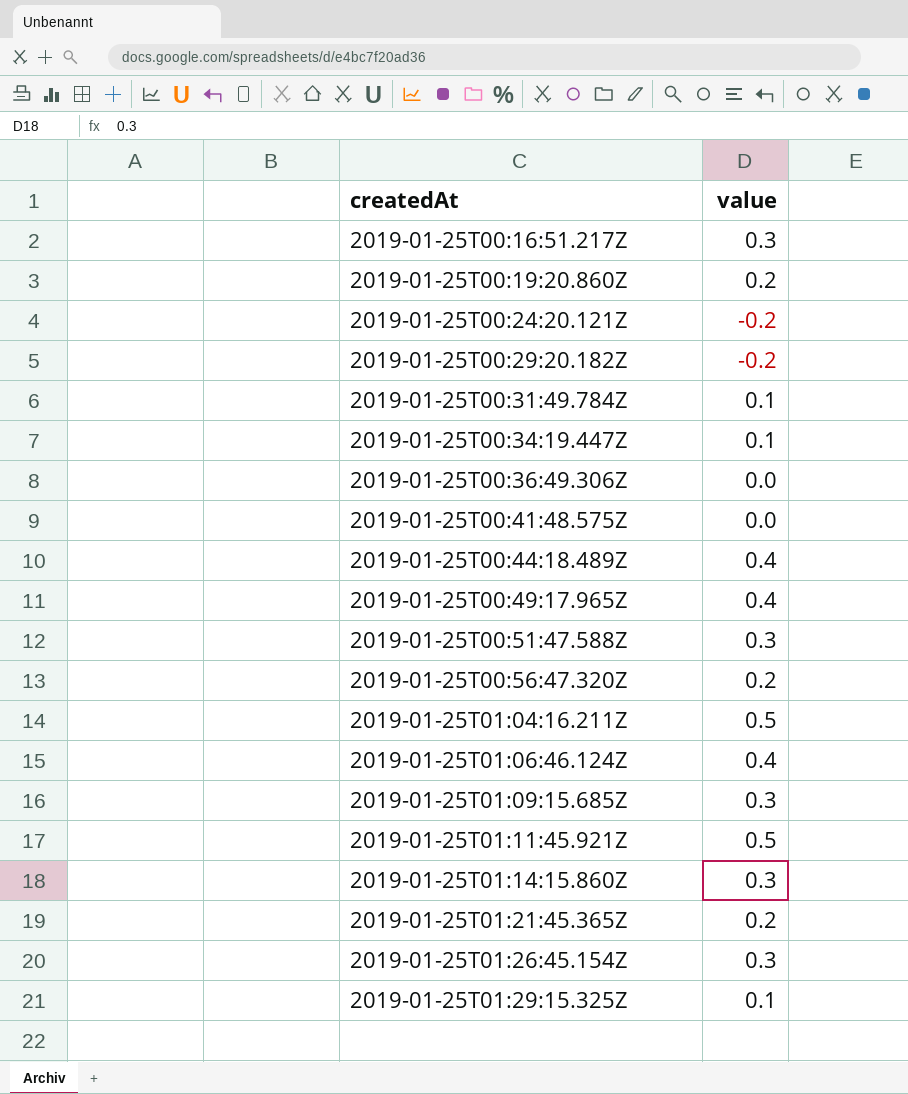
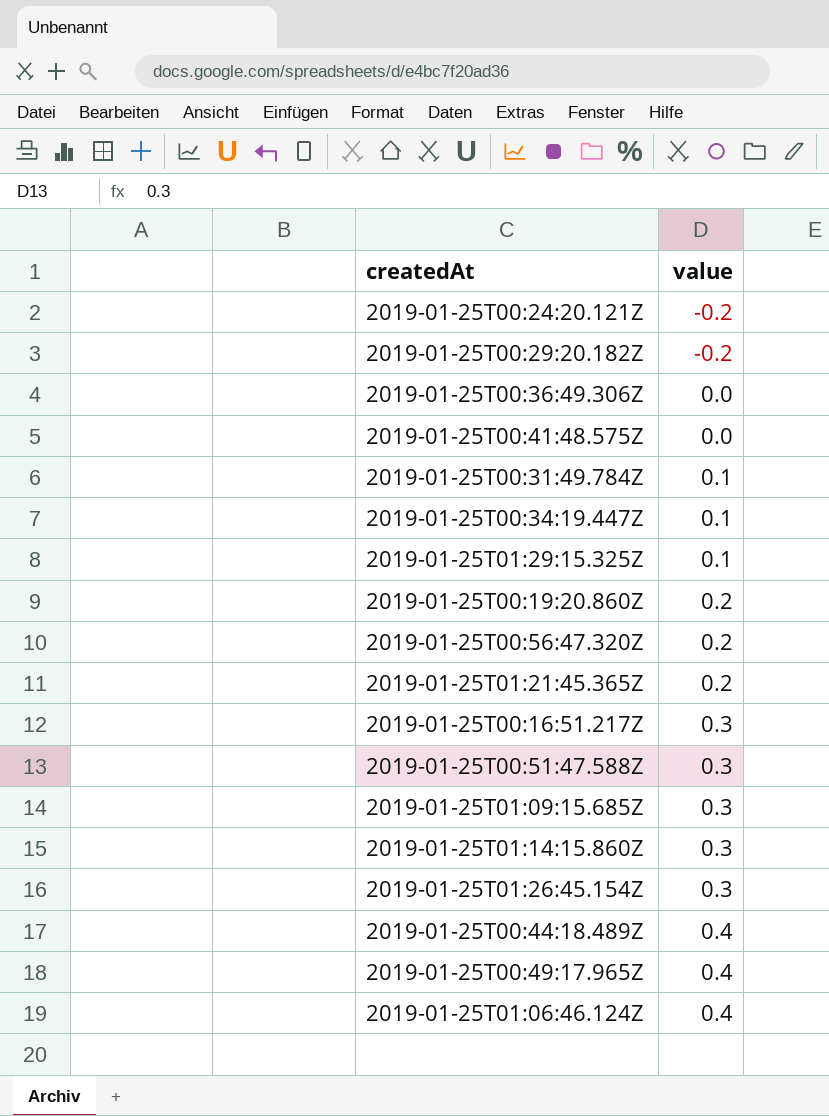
row order: createdAt ascending -> value ascending
row 2019-01-25T01:04:16.211Z: 0.5 -> none
row 2019-01-25T01:11:45.921Z: 0.5 -> none

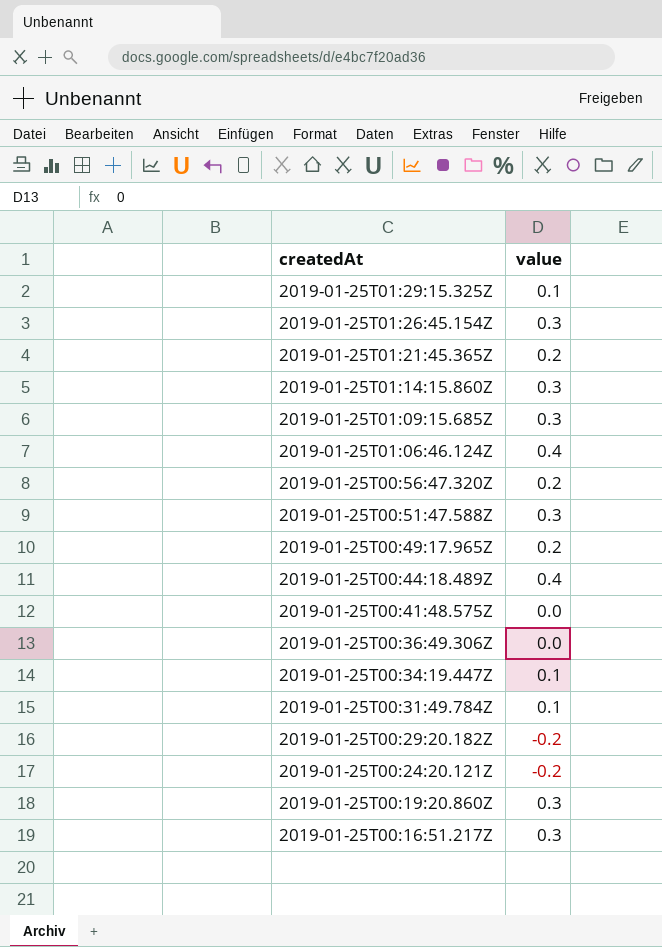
row order: value ascending -> createdAt descending
2019-01-25T00:49:17.965Z | value: 0.4 -> 0.2
2019-01-25T00:19:20.860Z | value: 0.2 -> 0.3

